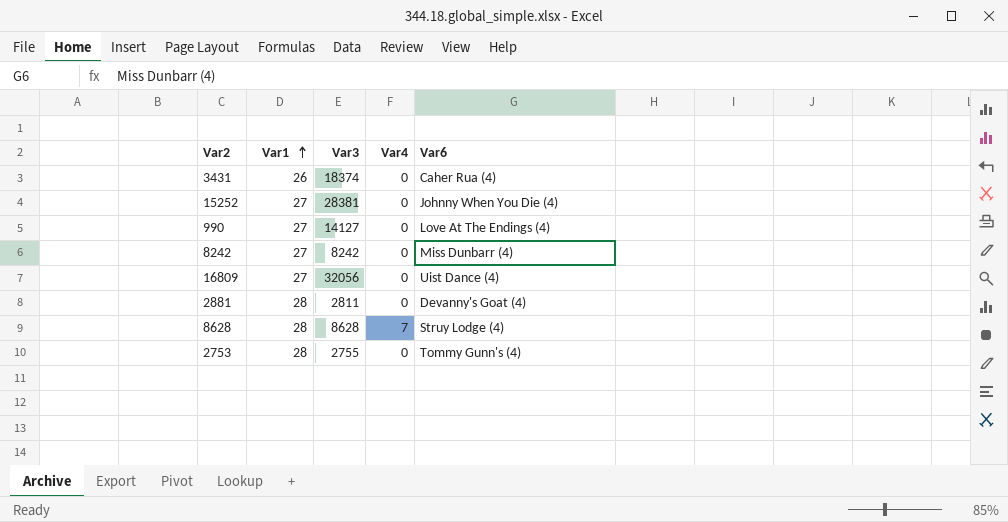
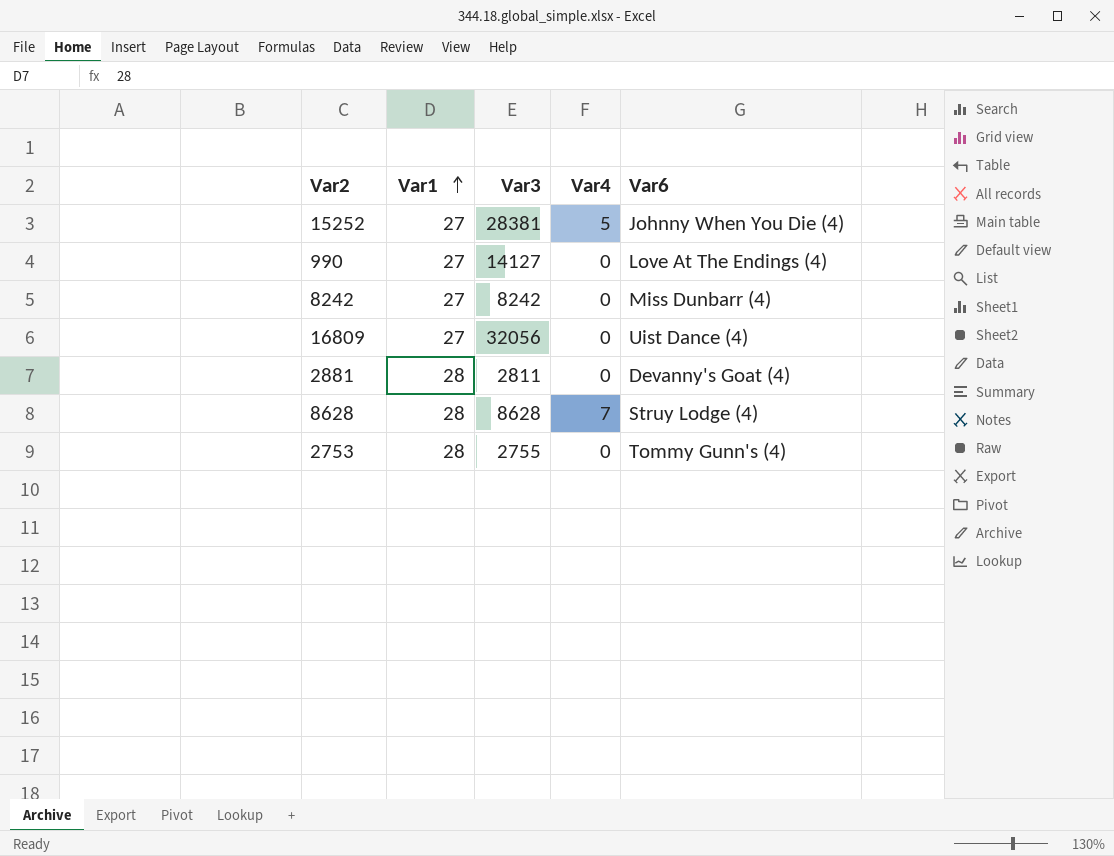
row 3431: 26 | 18374 | 0 | Caher Rua (4) -> none
15252 | Var4: 0 -> 5

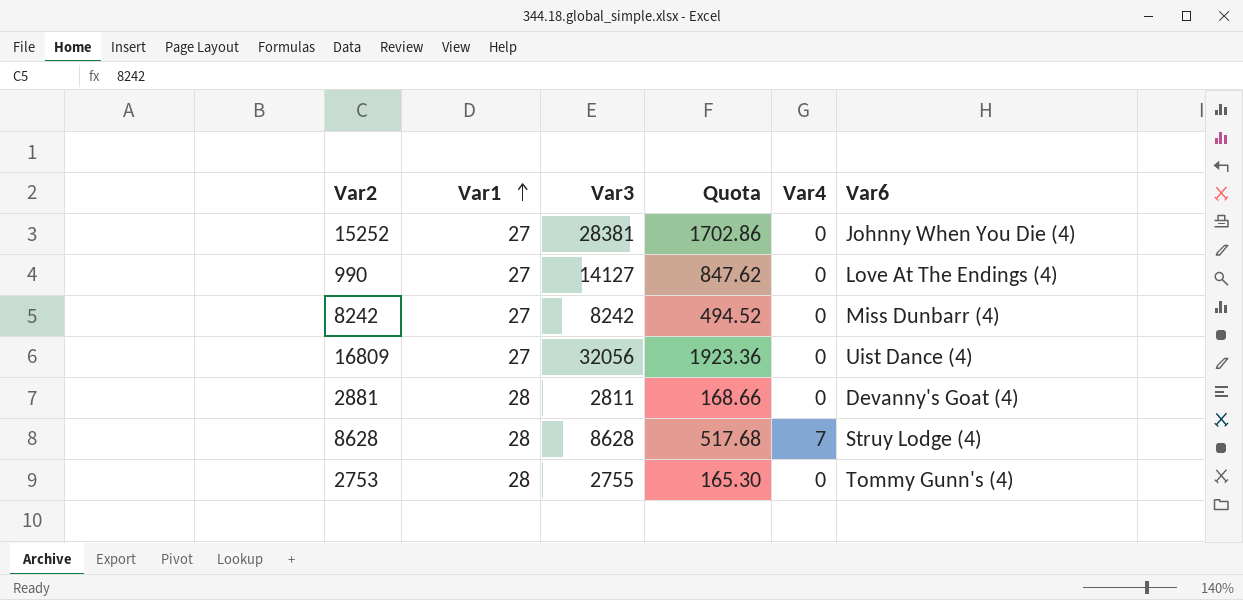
column Quota | formula: none -> [Var3] * 0.06
15252 | Var4: 5 -> 0

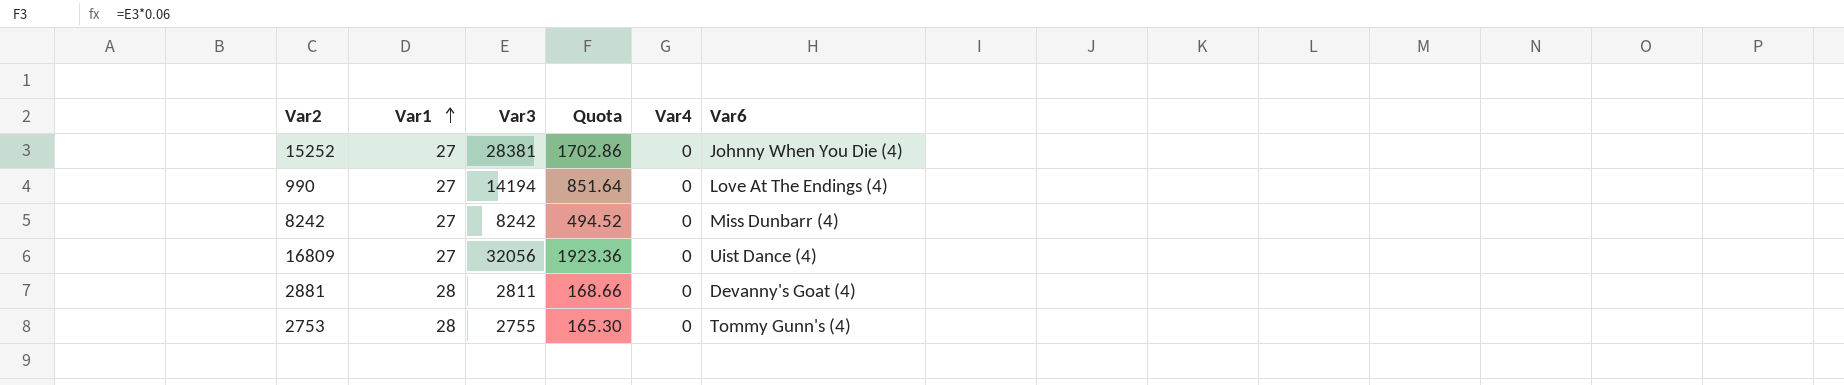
row 8628: 28 | 8628 | 517.68 | 7 | Struy Lodge (4) -> none
990 | Var3: 14127 -> 14194
990 | Quota: 847.62 -> 851.64

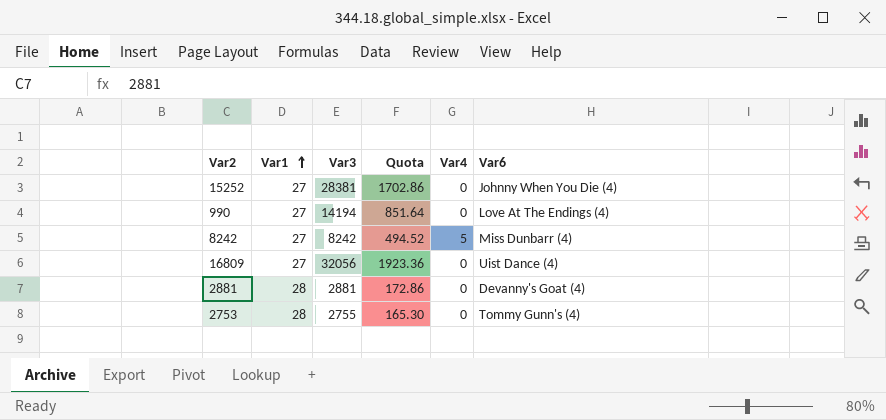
8242 | Var4: 0 -> 5
2881 | Var3: 2811 -> 2881
2881 | Quota: 168.66 -> 172.86

